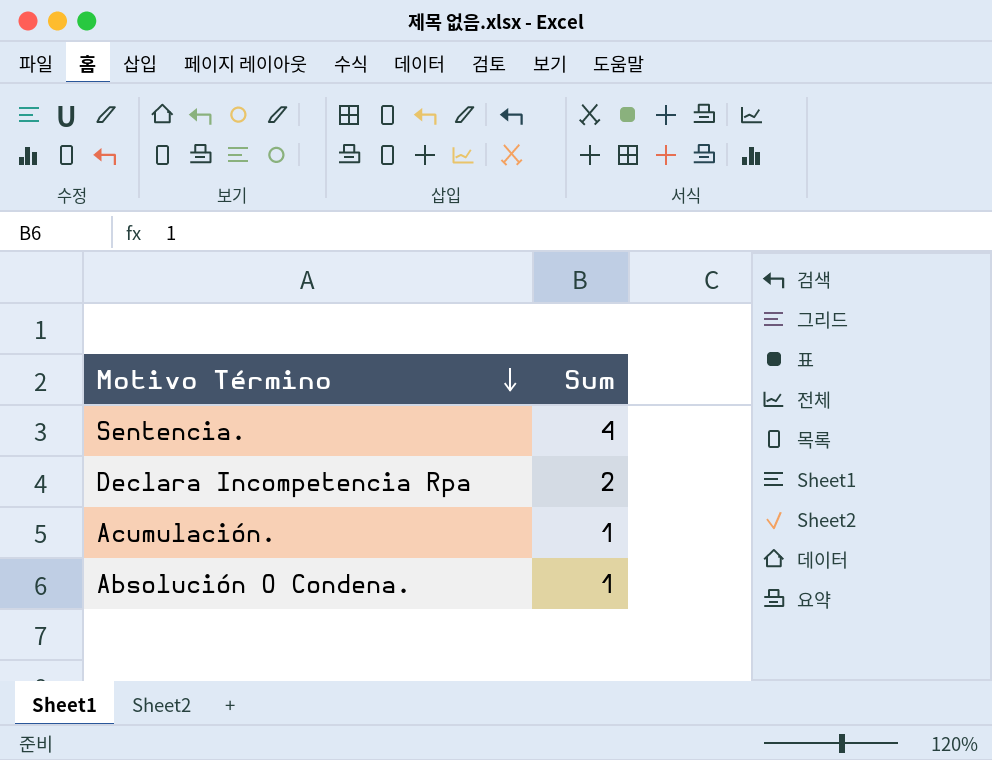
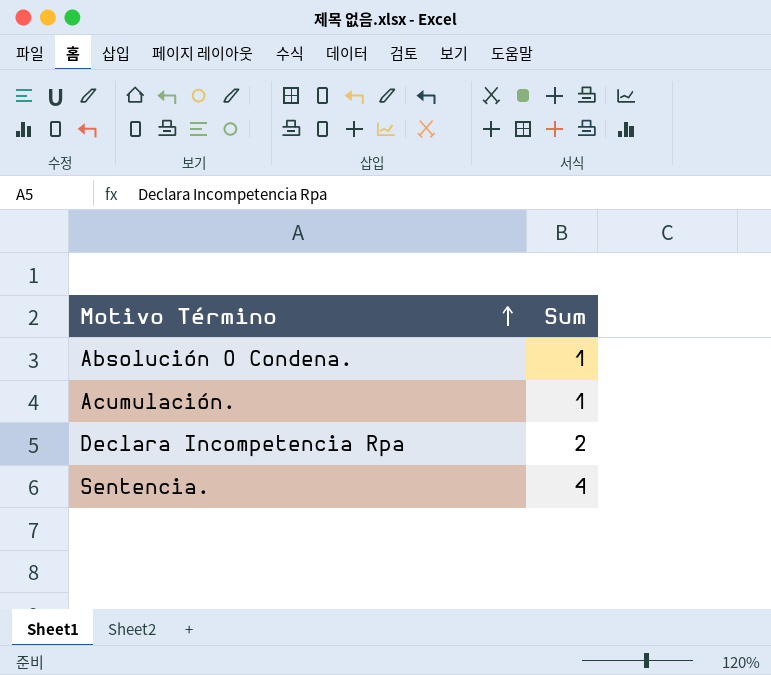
row order: Motivo Término descending -> Motivo Término ascending

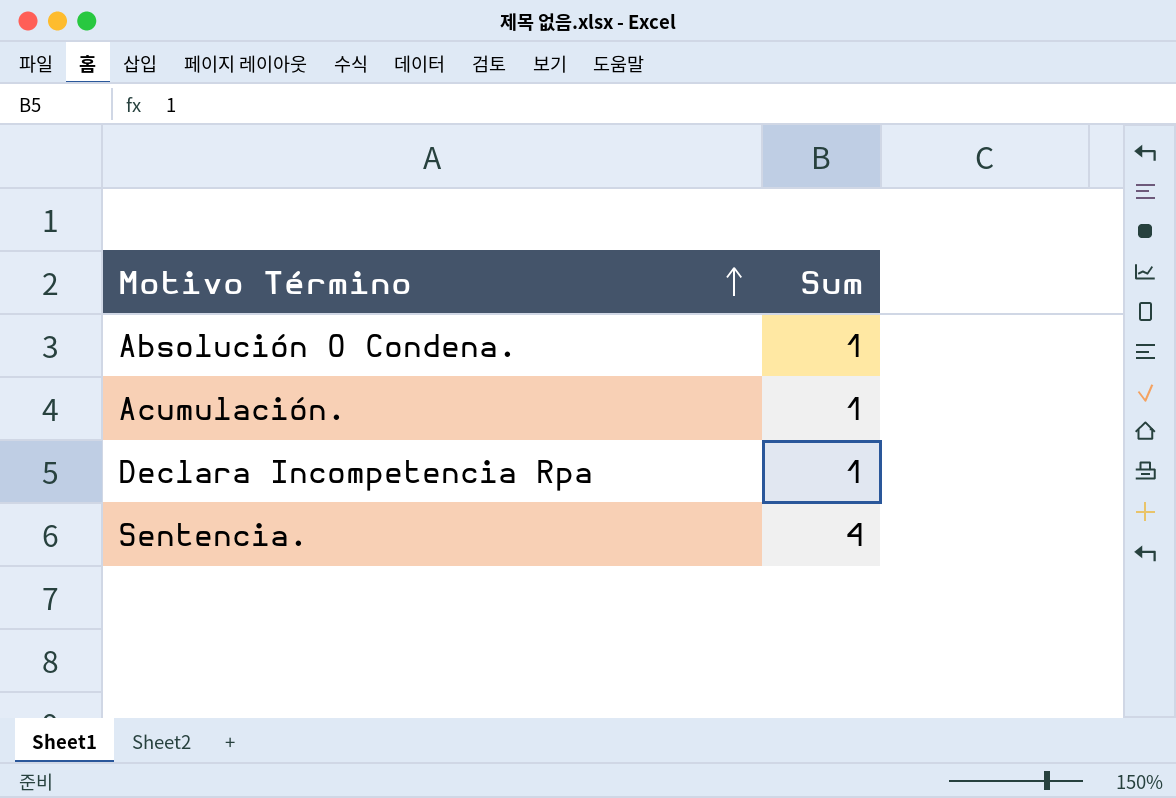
Declara Incompetencia Rpa | Sum: 2 -> 1

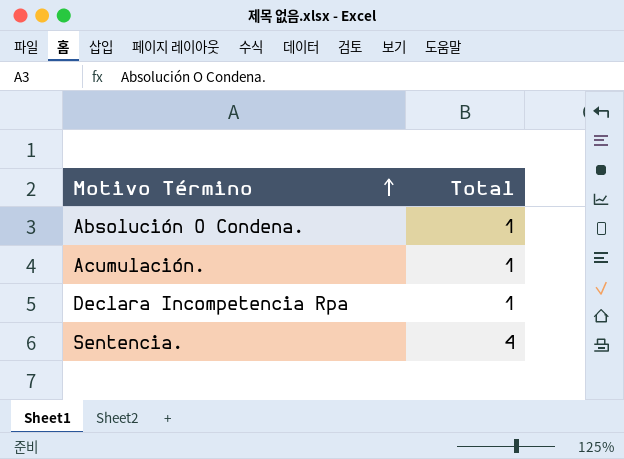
column name: Sum -> Total

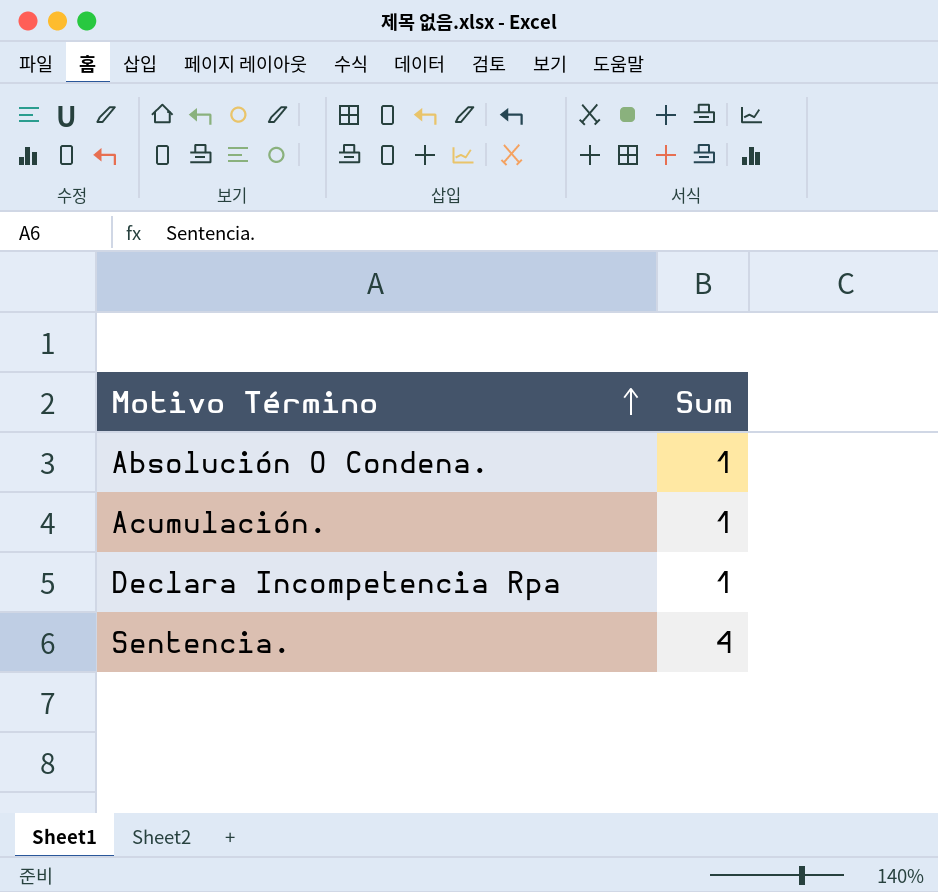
column name: Total -> Sum

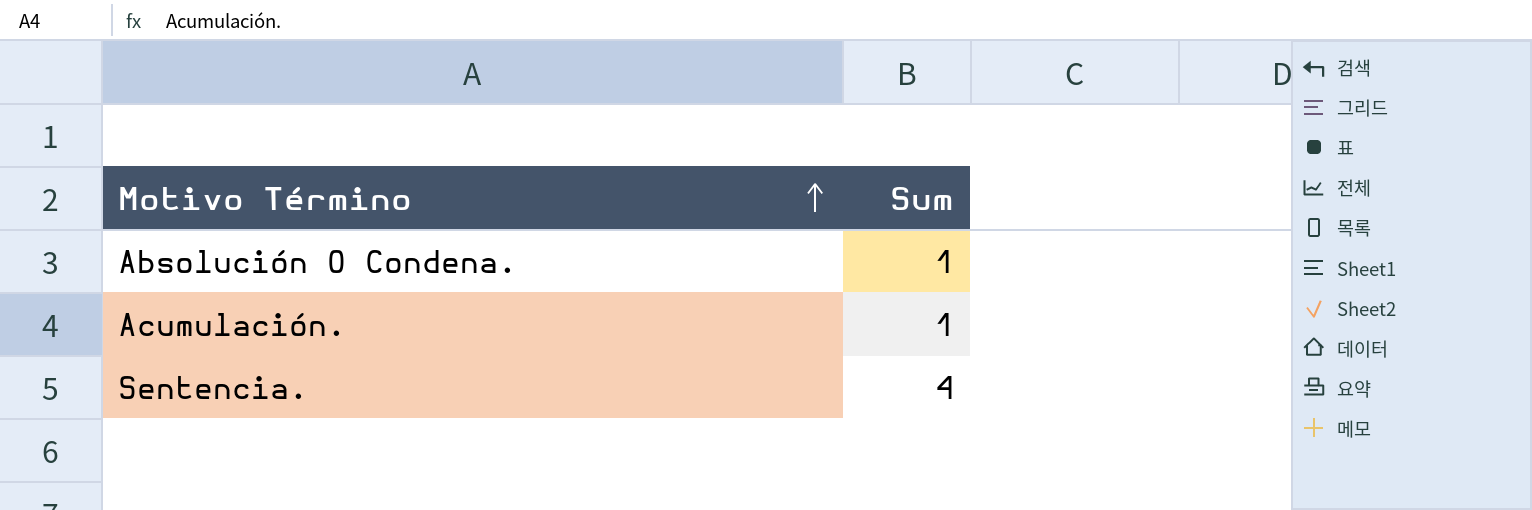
row Declara Incompetencia Rpa: 1 -> none

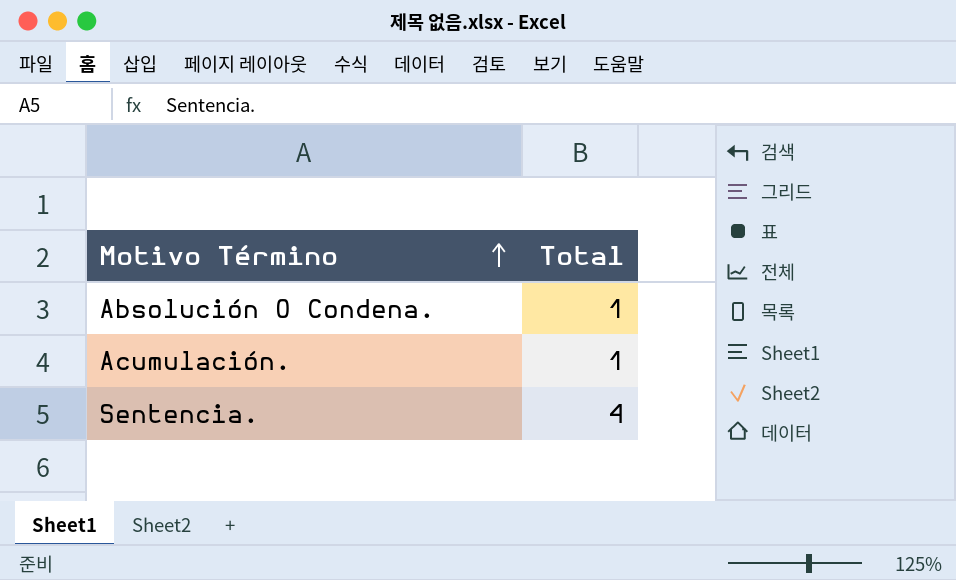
column name: Sum -> Total

